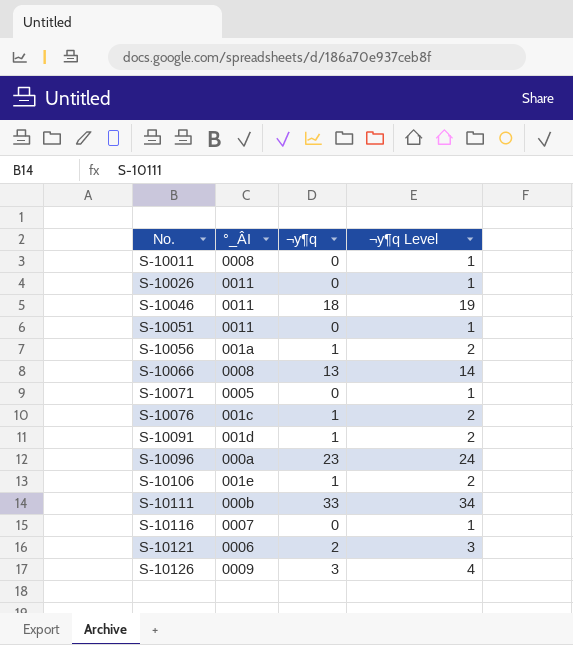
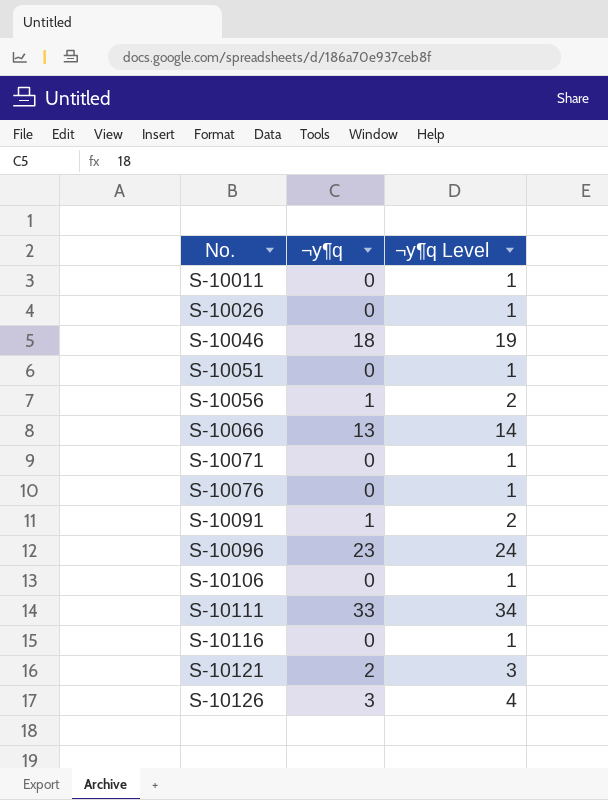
column °_ÂI | position: 2 -> none
S-10076 | ¬y¶q: 1 -> 0
S-10076 | ¬y¶q Level: 2 -> 1
S-10106 | ¬y¶q: 1 -> 0
S-10106 | ¬y¶q Level: 2 -> 1

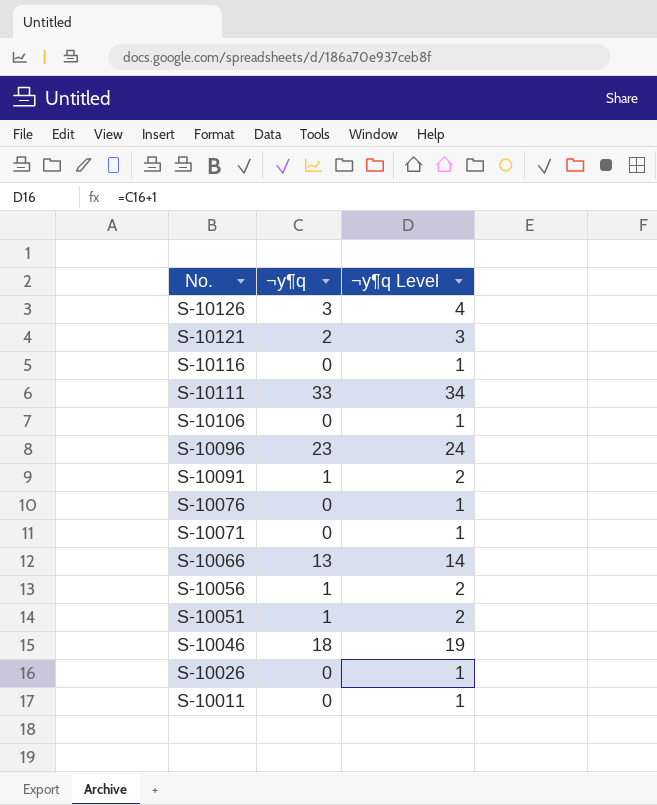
row order: No. ascending -> No. descending
S-10051 | ¬y¶q: 0 -> 1
S-10051 | ¬y¶q Level: 1 -> 2

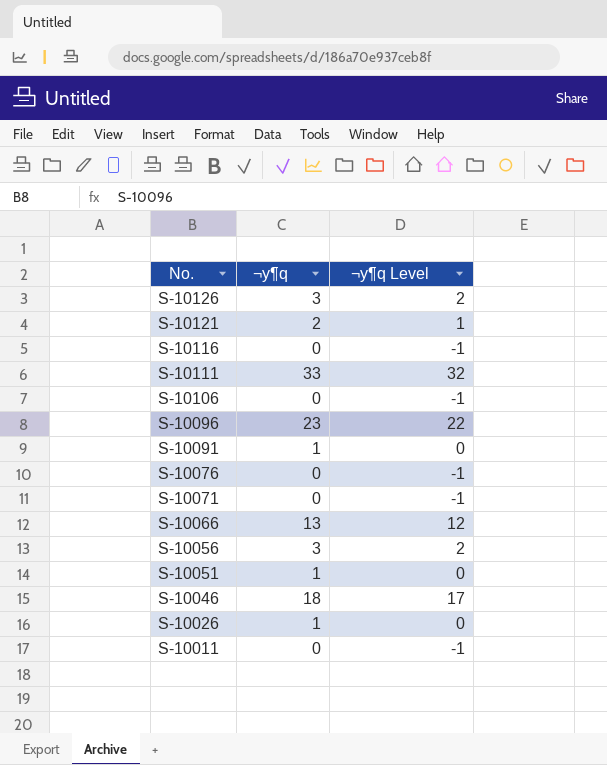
column ¬y¶q Level | formula: [¬y¶q] + 1 -> [¬y¶q] - 1
S-10056 | ¬y¶q: 1 -> 3
S-10026 | ¬y¶q: 0 -> 1

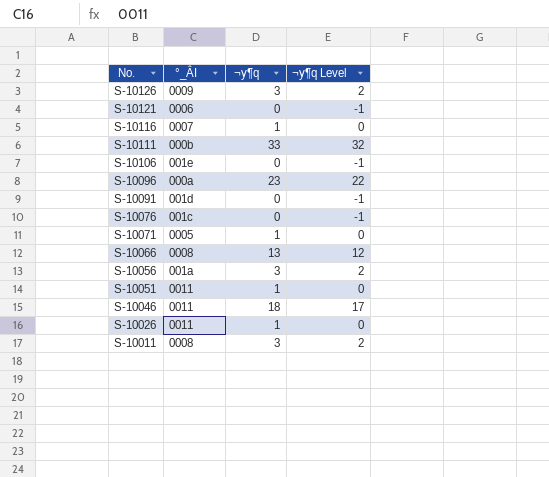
column °_ÂI | position: none -> 2
S-10121 | ¬y¶q: 2 -> 0
S-10121 | ¬y¶q Level: 1 -> -1
S-10116 | ¬y¶q: 0 -> 1
S-10116 | ¬y¶q Level: -1 -> 0
S-10091 | ¬y¶q: 1 -> 0
S-10091 | ¬y¶q Level: 0 -> -1
S-10071 | ¬y¶q: 0 -> 1
S-10071 | ¬y¶q Level: -1 -> 0
S-10011 | ¬y¶q: 0 -> 3
S-10011 | ¬y¶q Level: -1 -> 2

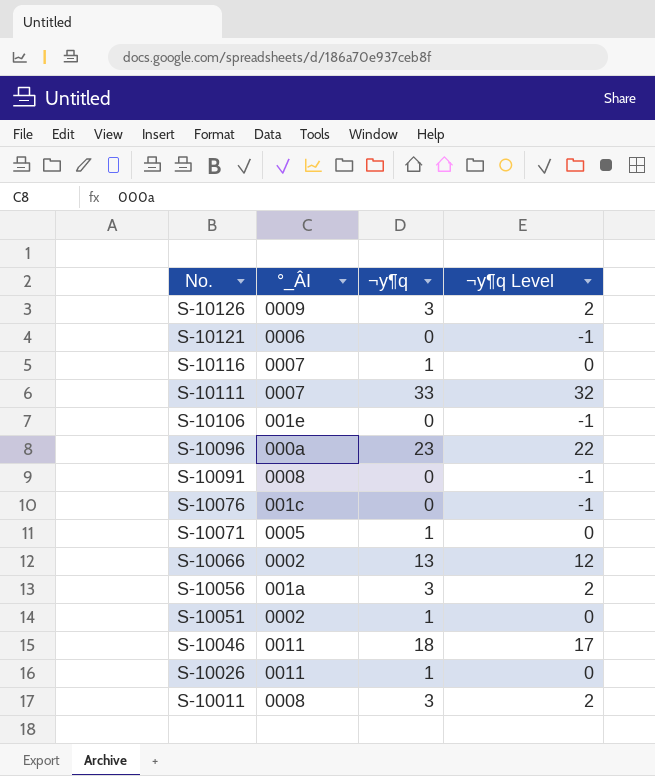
S-10111 | °_ÂI: 000b -> 0007
S-10091 | °_ÂI: 001d -> 0008
S-10066 | °_ÂI: 0008 -> 0002
S-10051 | °_ÂI: 0011 -> 0002

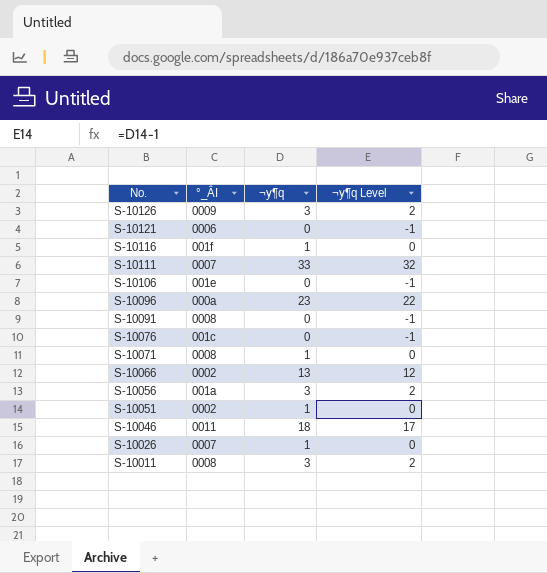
S-10116 | °_ÂI: 0007 -> 001f
S-10071 | °_ÂI: 0005 -> 0008
S-10026 | °_ÂI: 0011 -> 0007

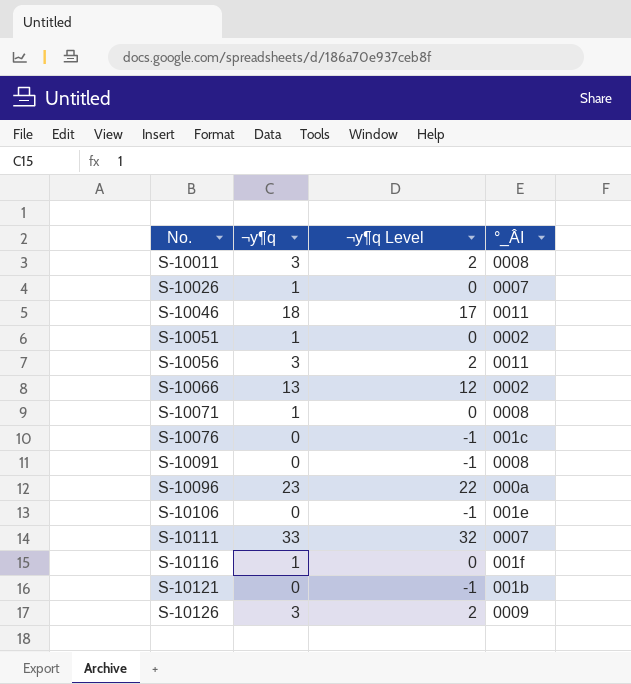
row order: No. descending -> No. ascending
column °_ÂI | position: 2 -> 4
S-10056 | °_ÂI: 001a -> 0011
S-10121 | °_ÂI: 0006 -> 001b

